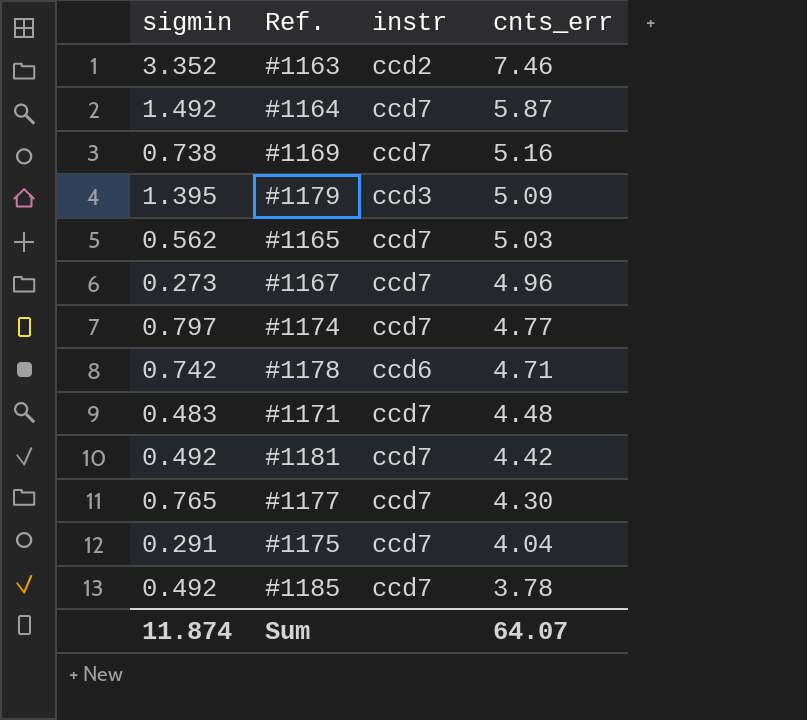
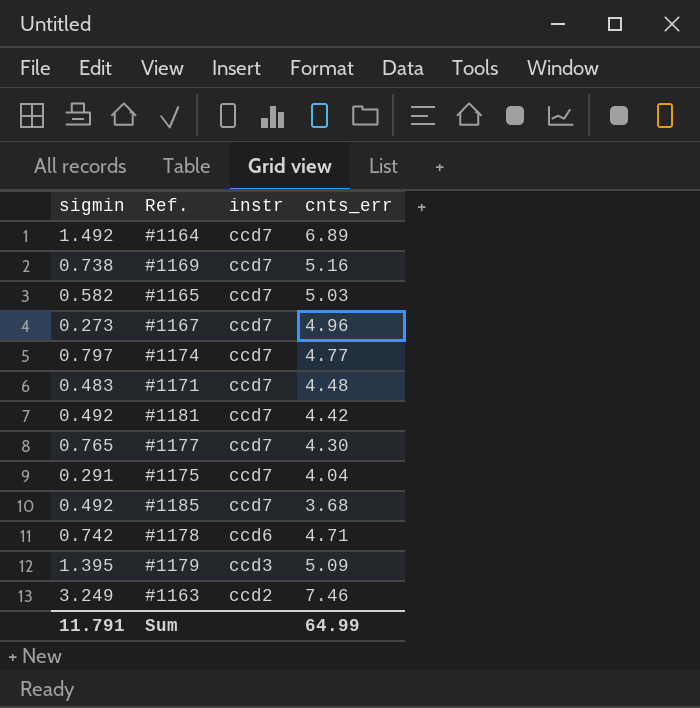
row order: cnts_err descending -> instr descending
#1164 | cnts_err: 5.87 -> 6.89
#1165 | sigmin: 0.562 -> 0.582
#1185 | cnts_err: 3.78 -> 3.68
#1163 | sigmin: 3.352 -> 3.249
Sum | sigmin: 11.874 -> 11.791
Sum | cnts_err: 64.07 -> 64.99

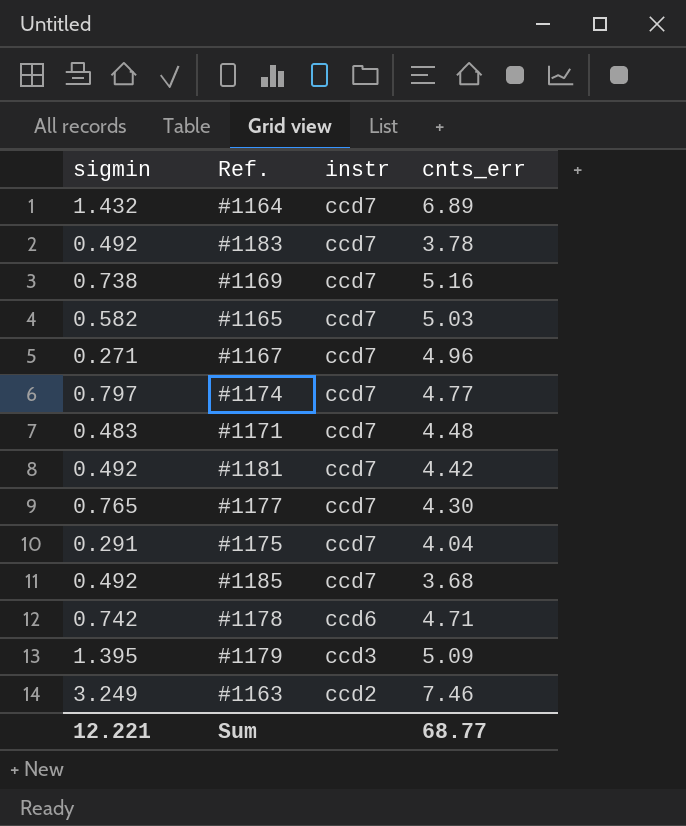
#1164 | sigmin: 1.492 -> 1.432
row #1183: none -> 0.492 | ccd7 | 3.78
#1167 | sigmin: 0.273 -> 0.271
Sum | sigmin: 11.791 -> 12.221
Sum | cnts_err: 64.99 -> 68.77

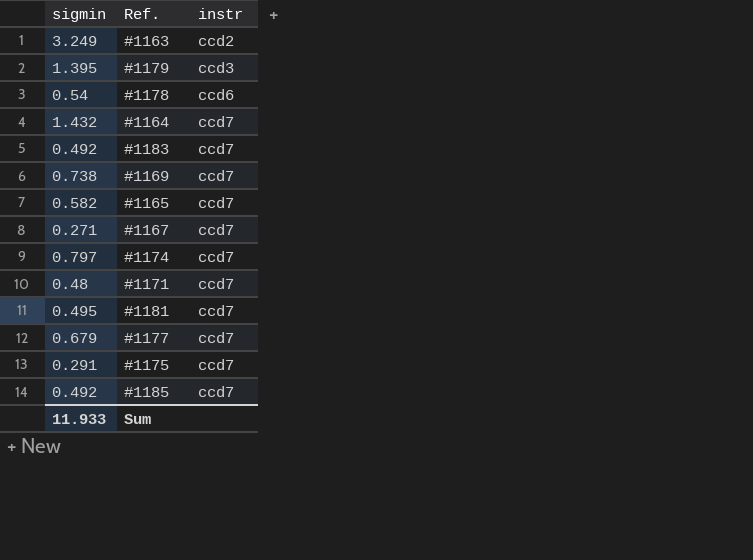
row order: instr descending -> instr ascending
column cnts_err | position: 4 -> none
#1178 | sigmin: 0.742 -> 0.54
#1171 | sigmin: 0.483 -> 0.48
#1181 | sigmin: 0.492 -> 0.495
#1177 | sigmin: 0.765 -> 0.679
Sum | sigmin: 12.221 -> 11.933

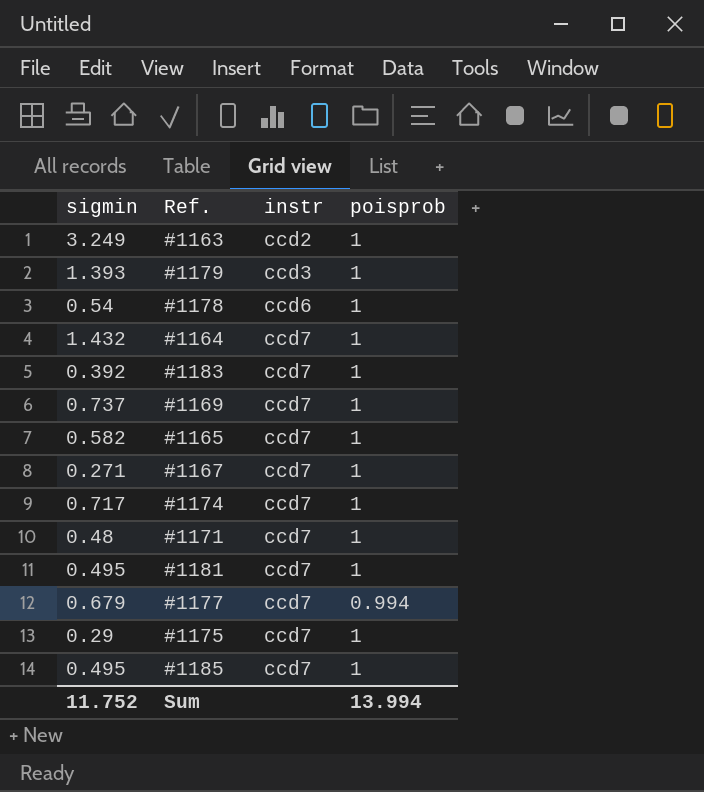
column poisprob | position: none -> 4
#1179 | sigmin: 1.395 -> 1.393
#1183 | sigmin: 0.492 -> 0.392
#1169 | sigmin: 0.738 -> 0.737
#1174 | sigmin: 0.797 -> 0.717
#1175 | sigmin: 0.291 -> 0.29
#1185 | sigmin: 0.492 -> 0.495
Sum | sigmin: 11.933 -> 11.752

